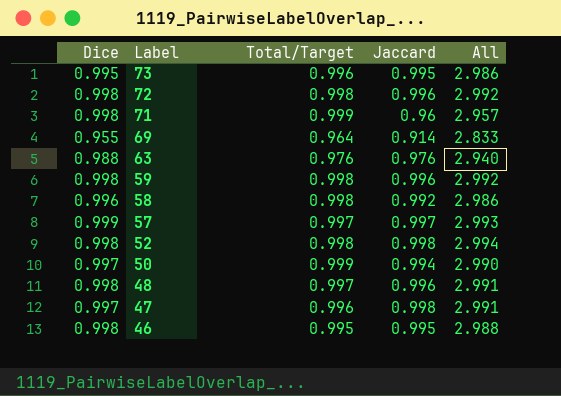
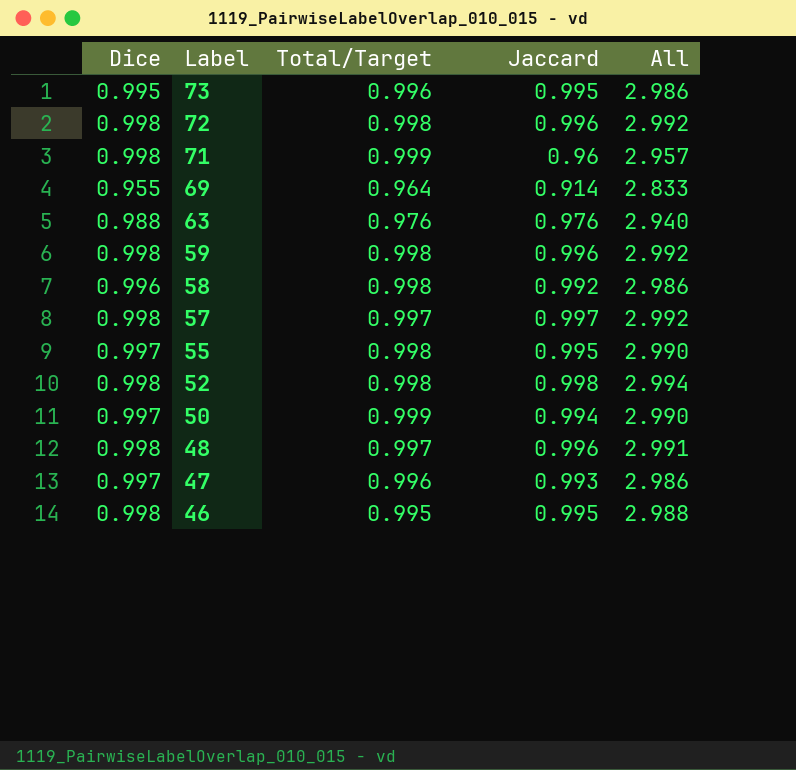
57 | Dice: 0.999 -> 0.998
57 | All: 2.993 -> 2.992
row 55: none -> 0.997 | 0.998 | 0.995 | 2.990
47 | Jaccard: 0.998 -> 0.993
47 | All: 2.991 -> 2.986

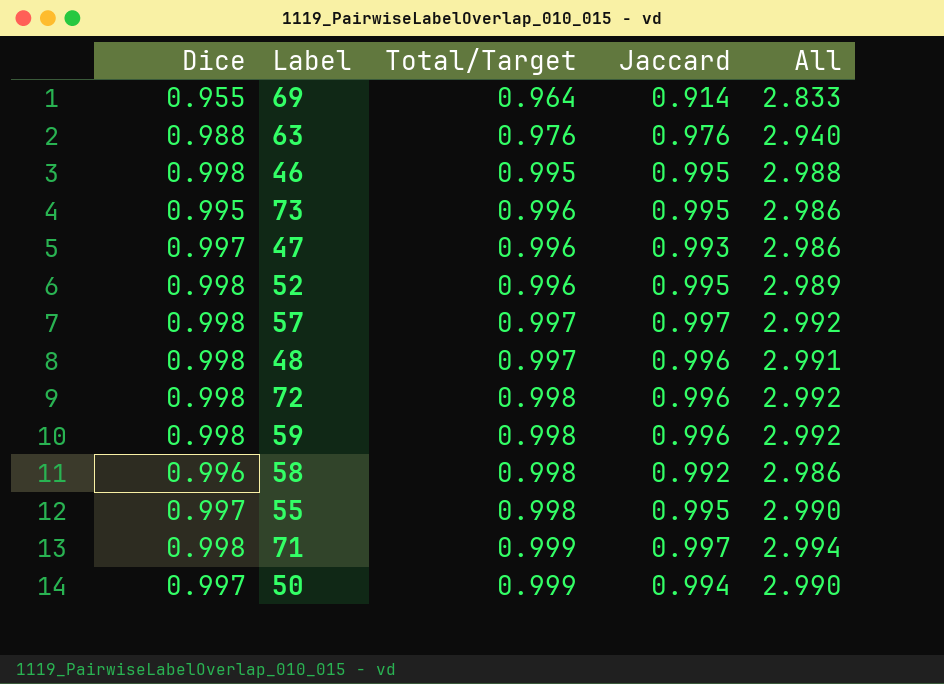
row order: Label descending -> Total/Target ascending
52 | Total/Target: 0.998 -> 0.996
52 | Jaccard: 0.998 -> 0.995
52 | All: 2.994 -> 2.989
71 | Jaccard: 0.96 -> 0.997
71 | All: 2.957 -> 2.994

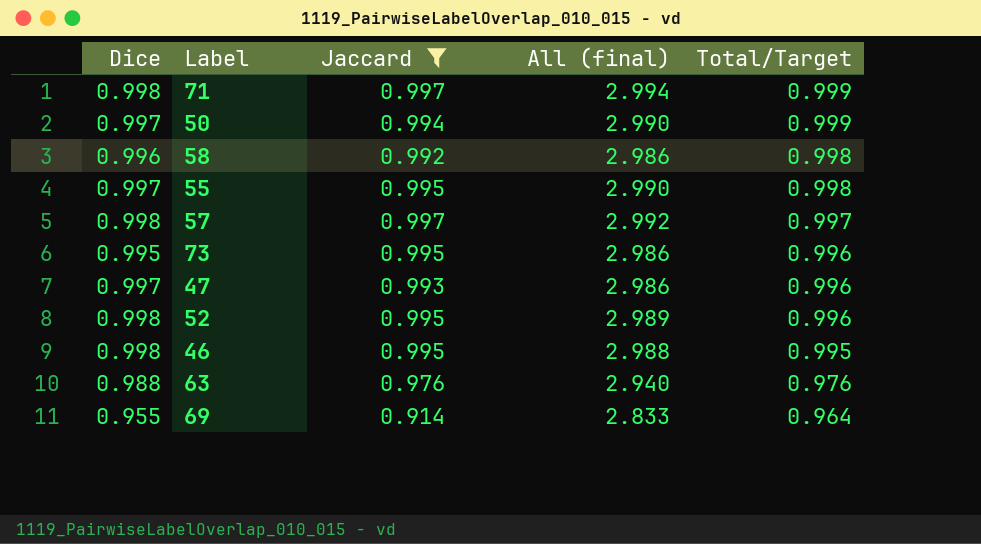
filter: none -> Jaccard != 0.996
row order: Total/Target ascending -> Total/Target descending
column name: All -> All (final)
column Total/Target | position: 3 -> 5

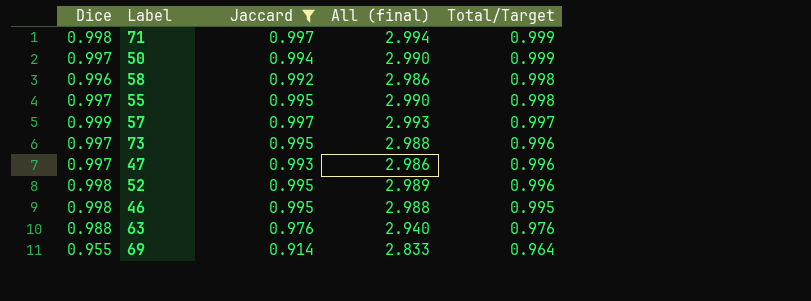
57 | Dice: 0.998 -> 0.999
57 | All (final): 2.992 -> 2.993
73 | Dice: 0.995 -> 0.997
73 | All (final): 2.986 -> 2.988

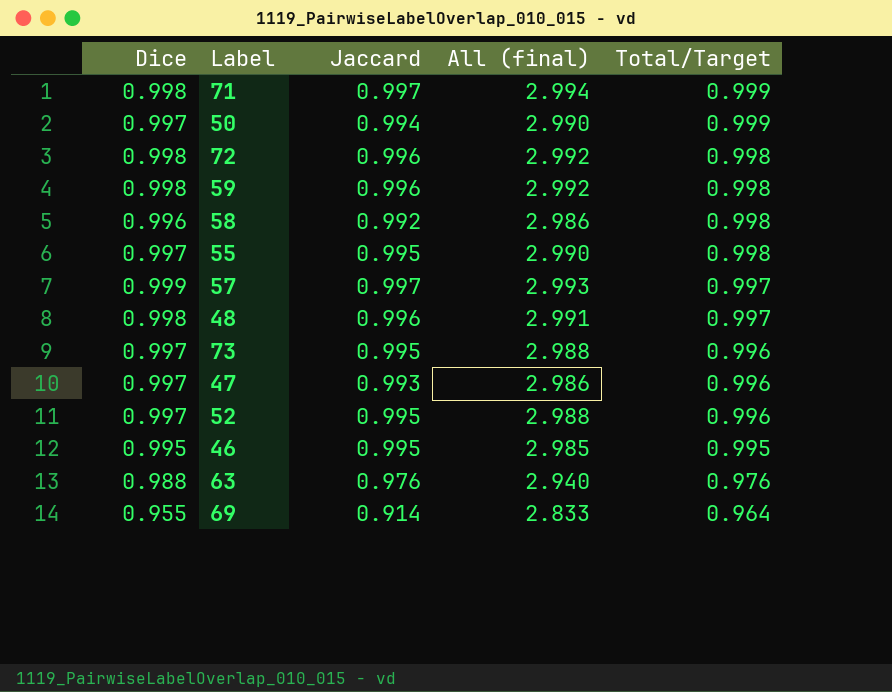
filter: Jaccard != 0.996 -> none
52 | Dice: 0.998 -> 0.997
52 | All (final): 2.989 -> 2.988
46 | Dice: 0.998 -> 0.995
46 | All (final): 2.988 -> 2.985

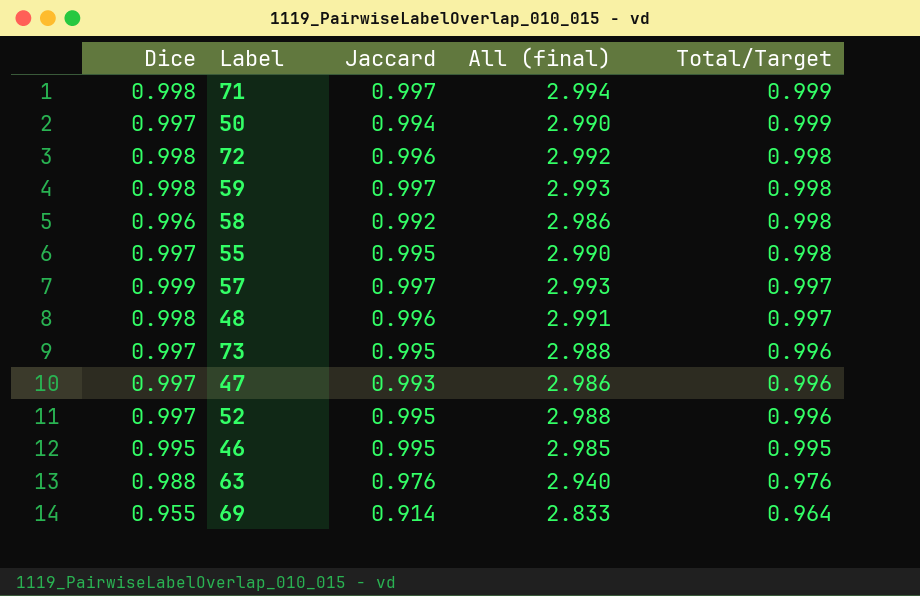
59 | Jaccard: 0.996 -> 0.997
59 | All (final): 2.992 -> 2.993

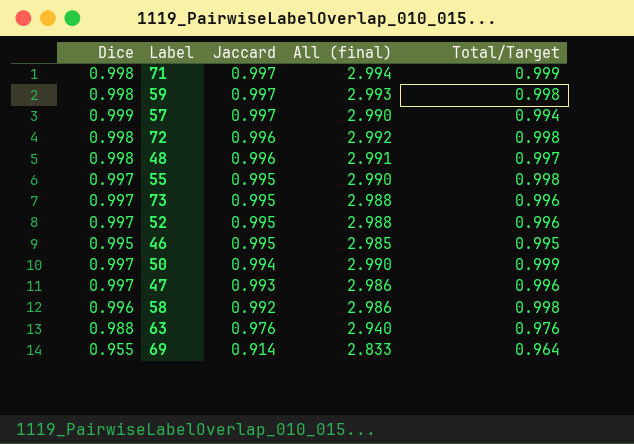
row order: Total/Target descending -> Jaccard descending
57 | All (final): 2.993 -> 2.990
57 | Total/Target: 0.997 -> 0.994

